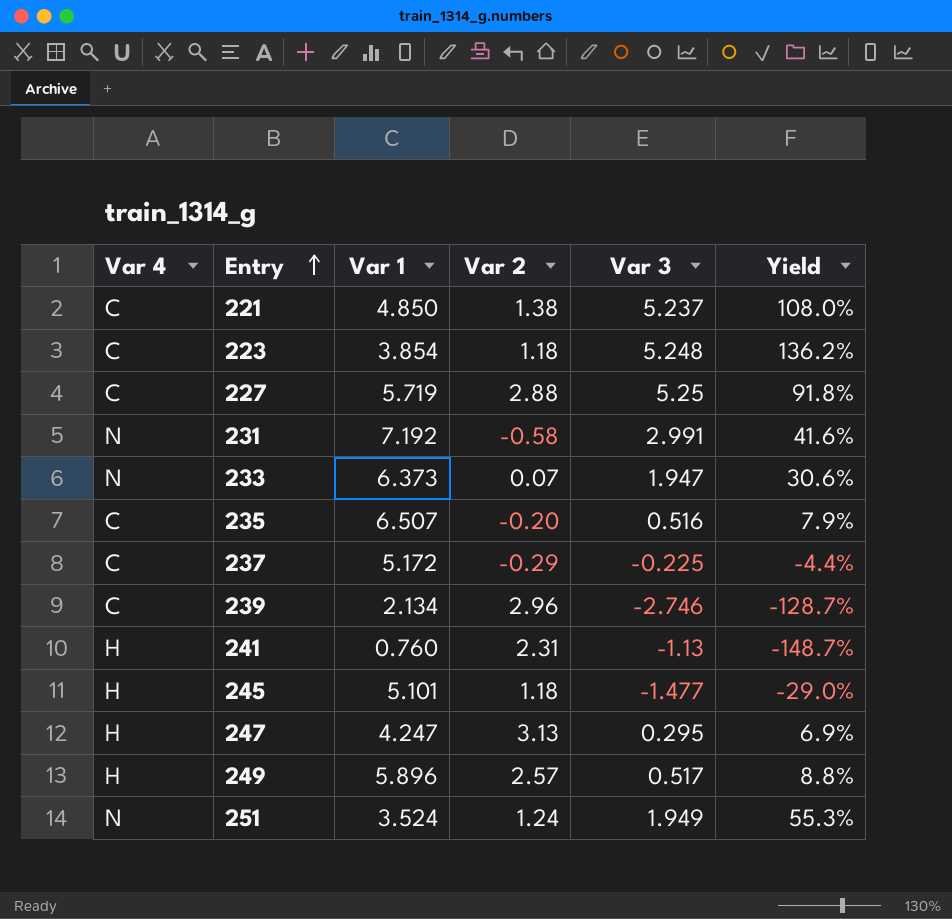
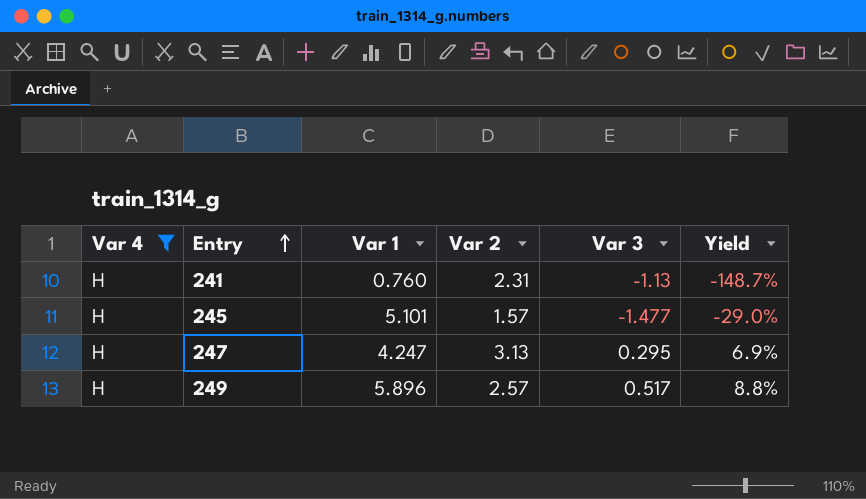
filter: none -> Var 4 = H
245 | Var 2: 1.18 -> 1.57

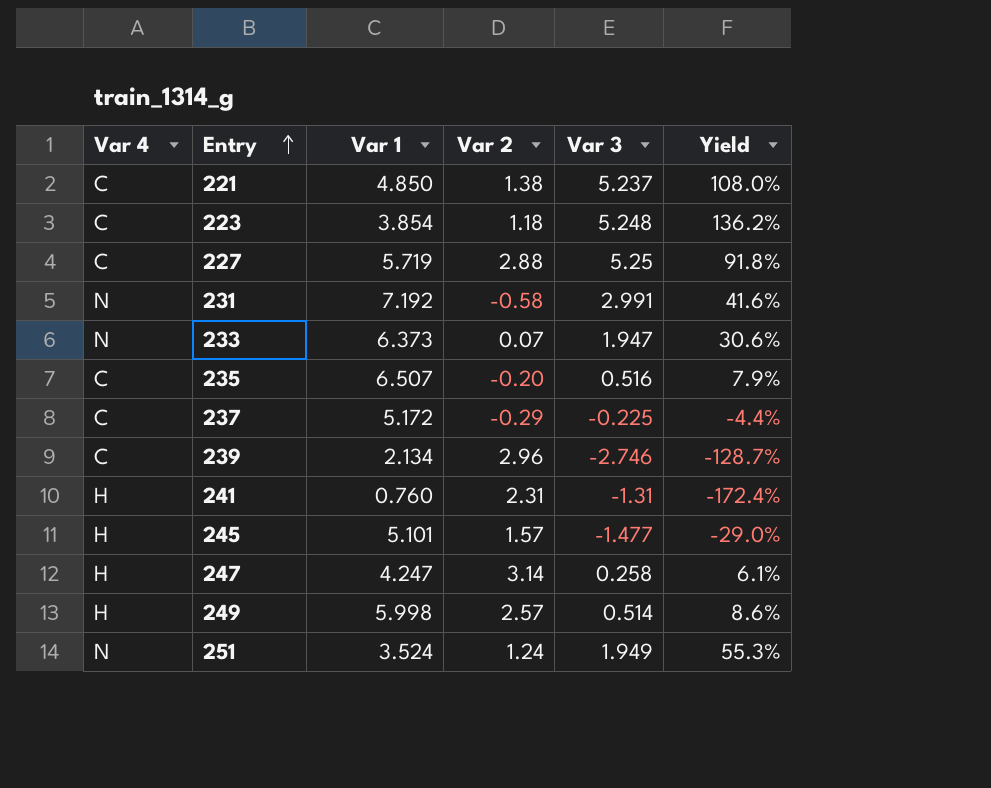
filter: Var 4 = H -> none
241 | Var 3: -1.13 -> -1.31
241 | Yield: -148.7% -> -172.4%
247 | Var 2: 3.13 -> 3.14
247 | Var 3: 0.295 -> 0.258
247 | Yield: 6.9% -> 6.1%
249 | Var 1: 5.896 -> 5.998
249 | Var 3: 0.517 -> 0.514
249 | Yield: 8.8% -> 8.6%

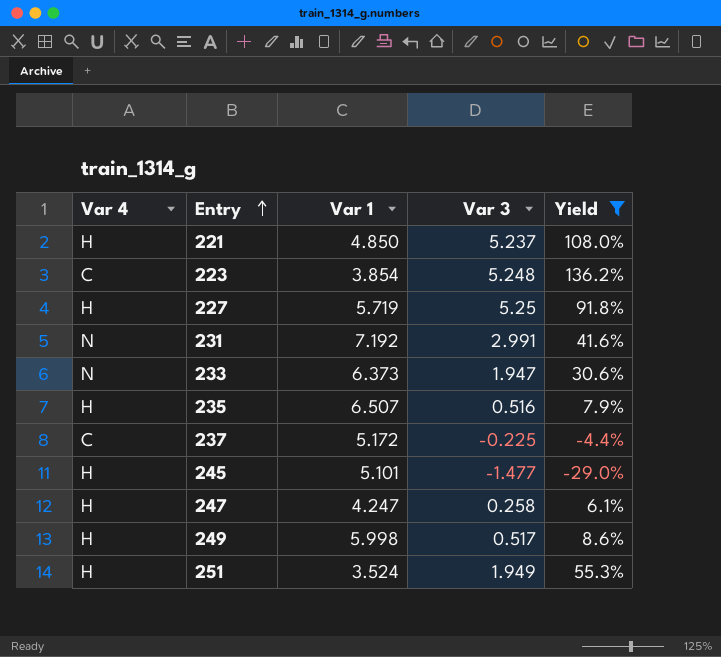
filter: none -> Yield >= -29.0%
column Var 2 | position: 4 -> none
221 | Var 4: C -> H
227 | Var 4: C -> H
235 | Var 4: C -> H
249 | Var 3: 0.514 -> 0.517
251 | Var 4: N -> H

